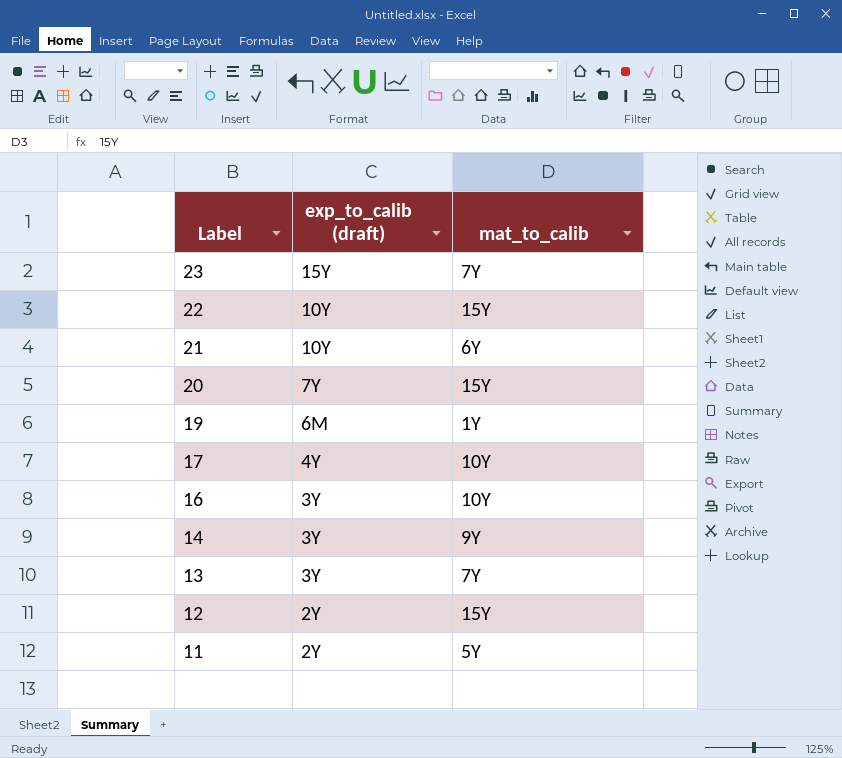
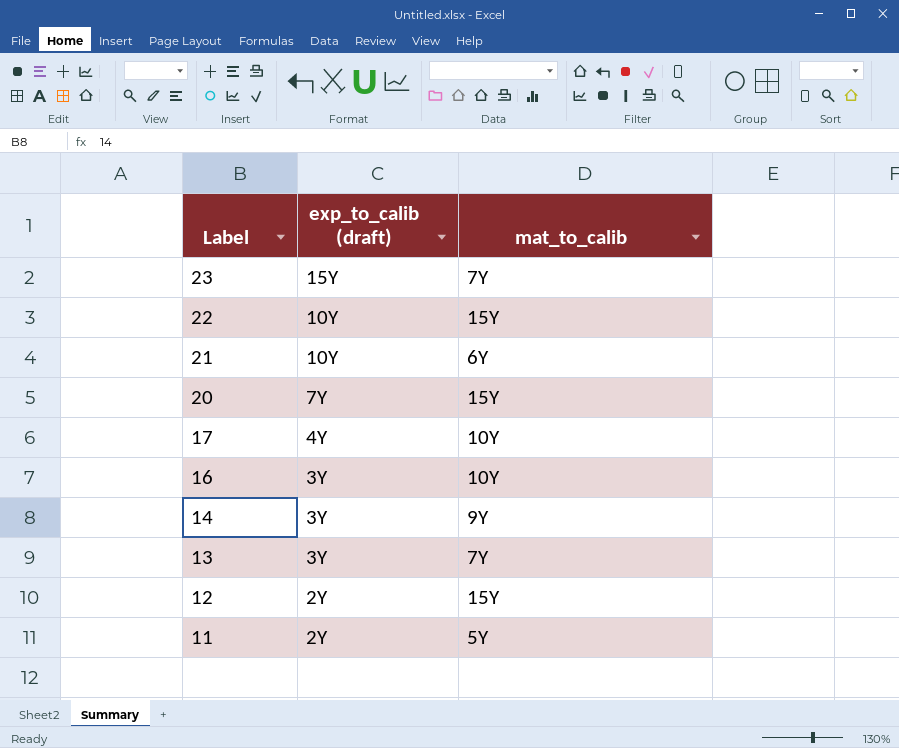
row 19: 6M | 1Y -> none

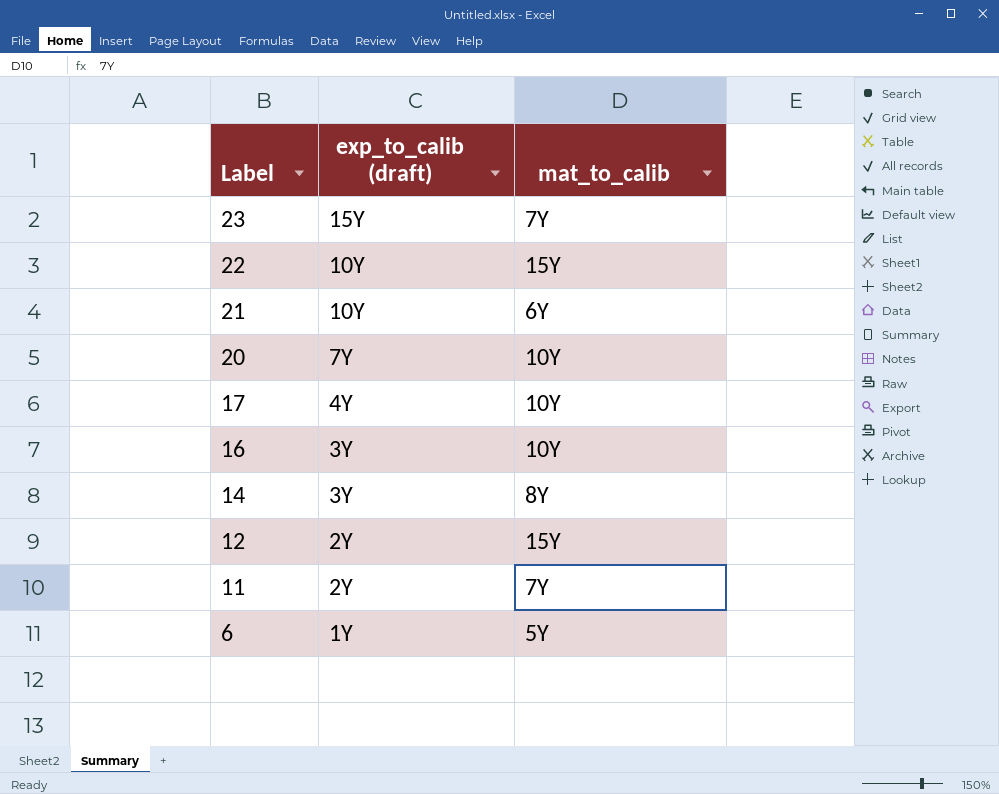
row 13: 3Y | 7Y -> none
20 | mat_to_calib: 15Y -> 10Y
14 | mat_to_calib: 9Y -> 8Y
11 | mat_to_calib: 5Y -> 7Y
row 6: none -> 1Y | 5Y

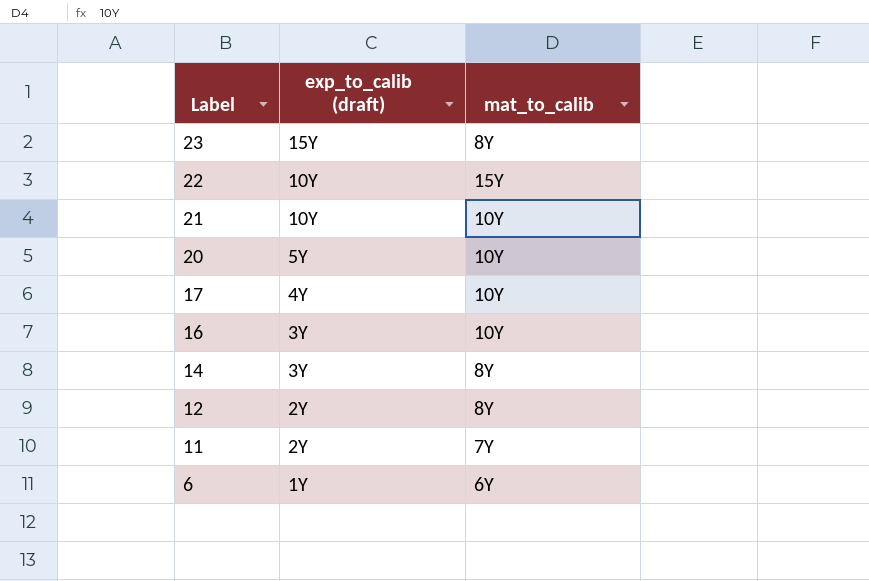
23 | mat_to_calib: 7Y -> 8Y
21 | mat_to_calib: 6Y -> 10Y
20 | exp_to_calib (draft): 7Y -> 5Y
12 | mat_to_calib: 15Y -> 8Y
6 | mat_to_calib: 5Y -> 6Y

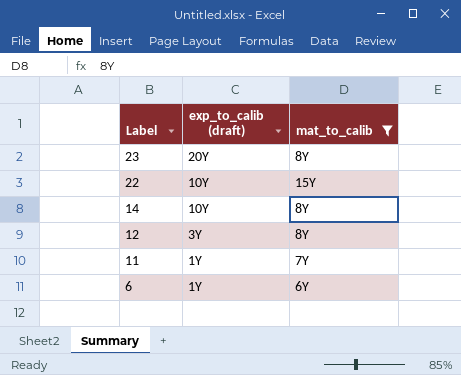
filter: none -> mat_to_calib != 10Y
23 | exp_to_calib (draft): 15Y -> 20Y
14 | exp_to_calib (draft): 3Y -> 10Y
12 | exp_to_calib (draft): 2Y -> 3Y
11 | exp_to_calib (draft): 2Y -> 1Y

